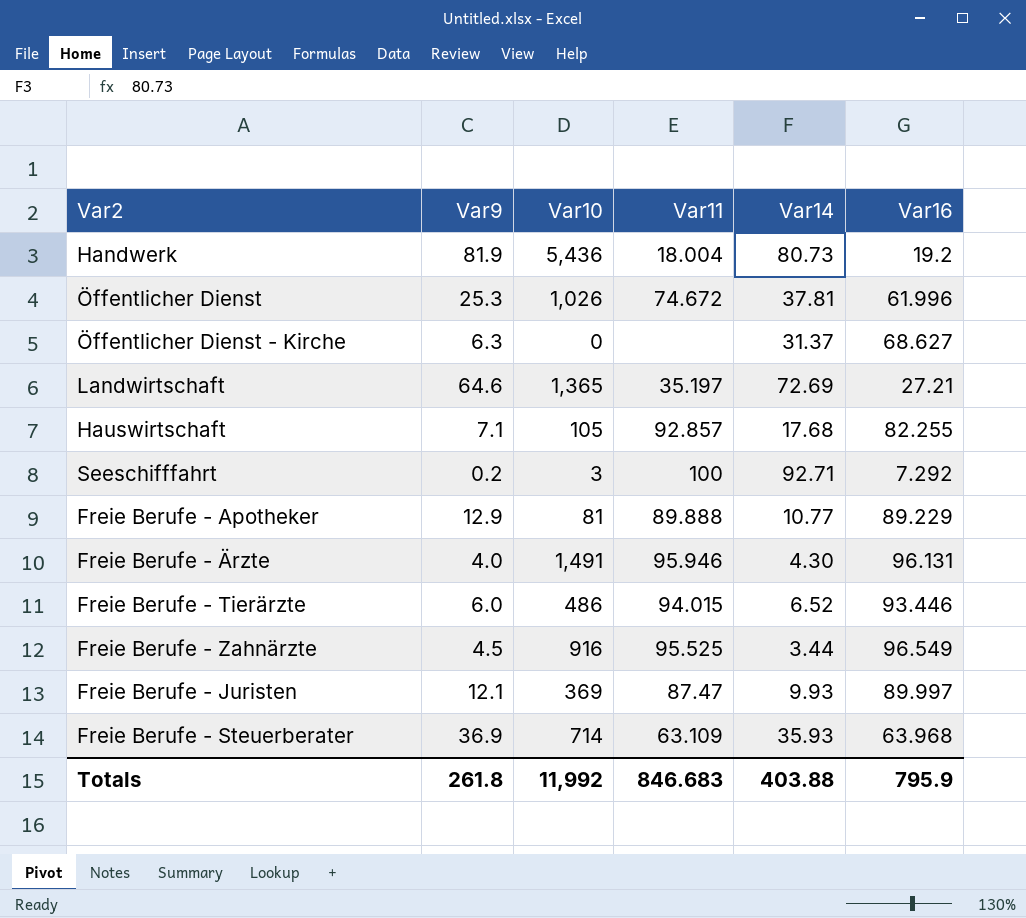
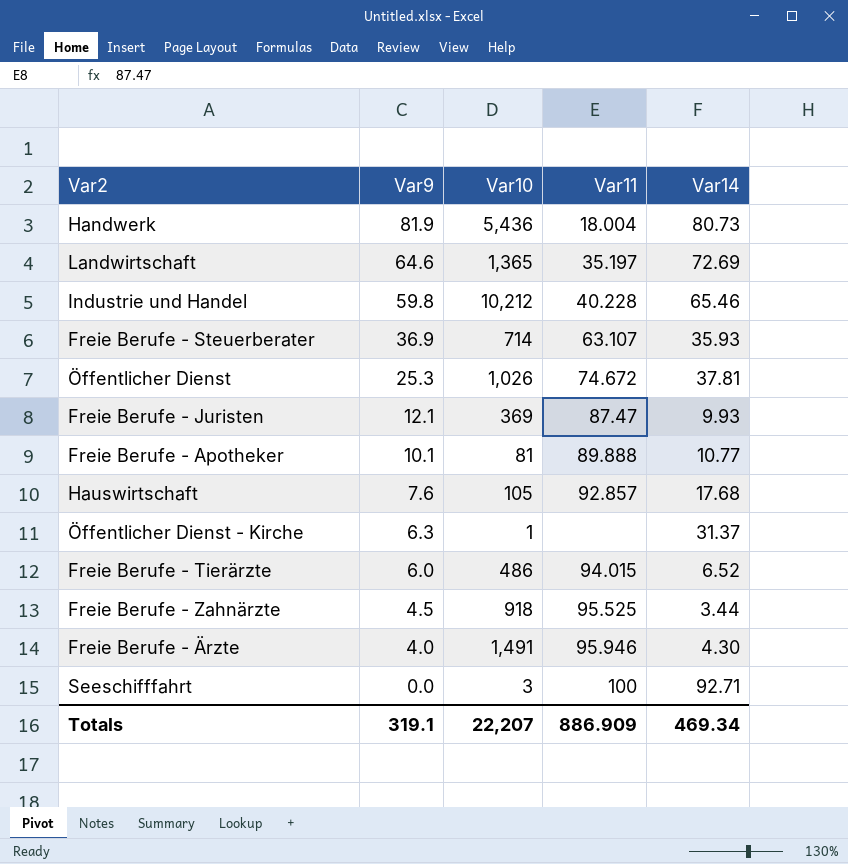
row order: none -> Var9 descending
column Var16 | position: 6 -> none
row Industrie und Handel: none -> 59.8 | 10,212 | 40.228 | 65.46
Freie Berufe - Steuerberater | Var11: 63.109 -> 63.107
Freie Berufe - Apotheker | Var9: 12.9 -> 10.1
Hauswirtschaft | Var9: 7.1 -> 7.6
Öffentlicher Dienst - Kirche | Var10: 0 -> 1
Freie Berufe - Zahnärzte | Var10: 916 -> 918
Seeschifffahrt | Var9: 0.2 -> 0.0
Totals | Var9: 261.8 -> 319.1
Totals | Var10: 11,992 -> 22,207
Totals | Var11: 846.683 -> 886.909
Totals | Var14: 403.88 -> 469.34

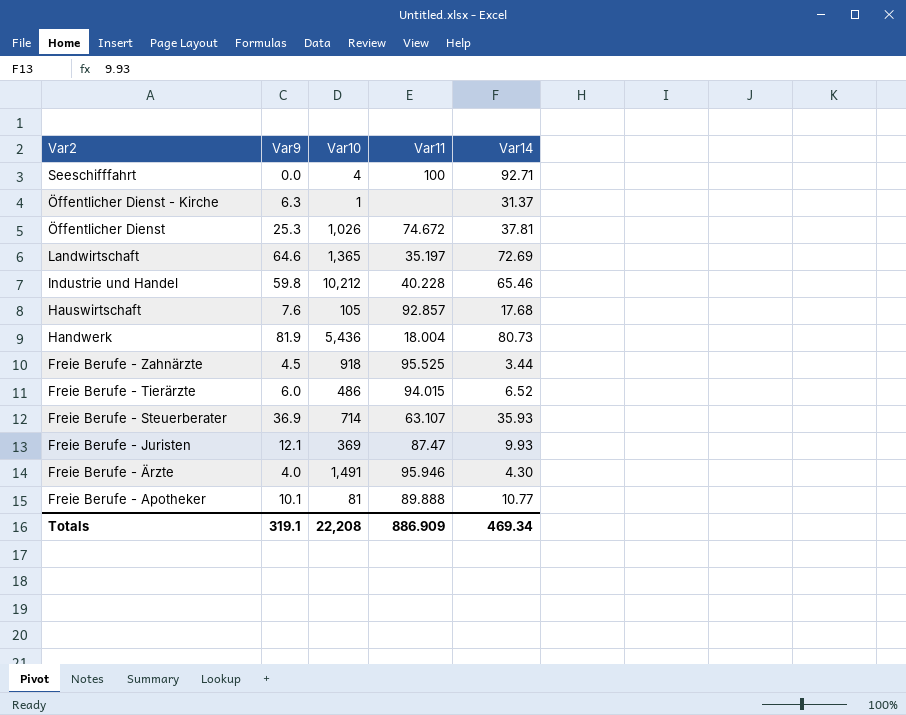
row order: Var9 descending -> Var2 descending
Seeschifffahrt | Var10: 3 -> 4
Totals | Var10: 22,207 -> 22,208

